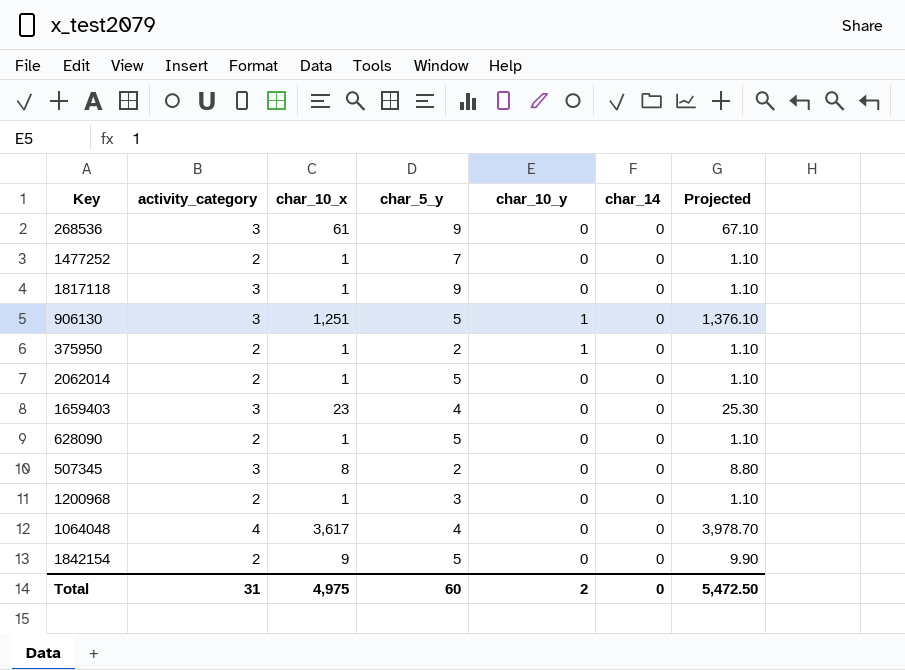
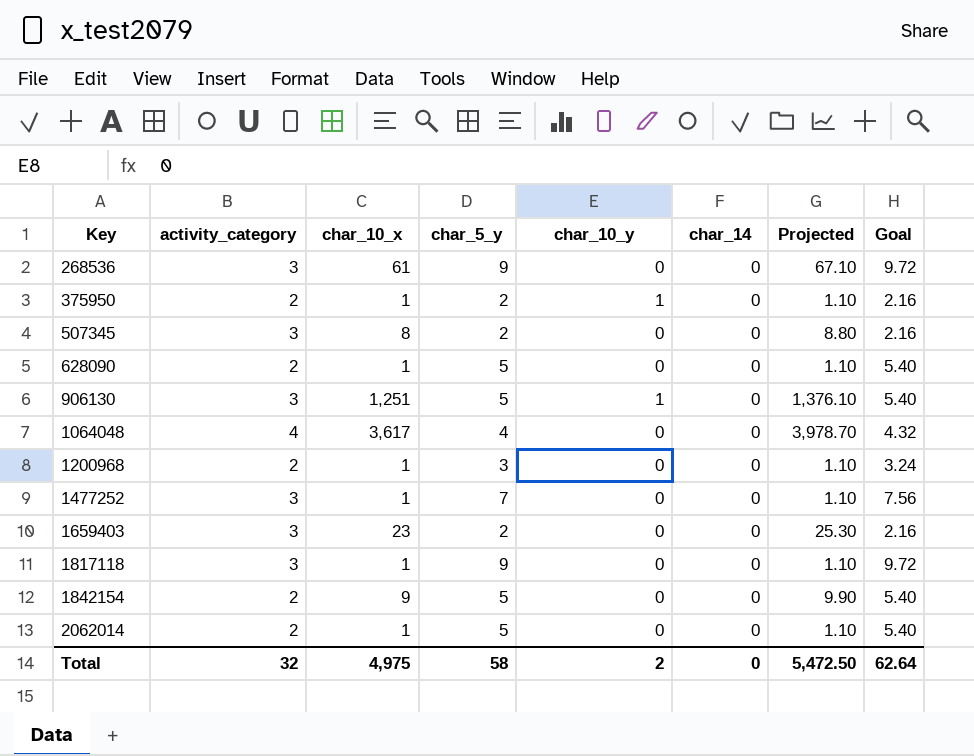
row order: none -> Key ascending
column Goal | formula: none -> [char_5_y] * 1.08
1477252 | activity_category: 2 -> 3
1659403 | char_5_y: 4 -> 2
Total | activity_category: 31 -> 32
Total | char_5_y: 60 -> 58

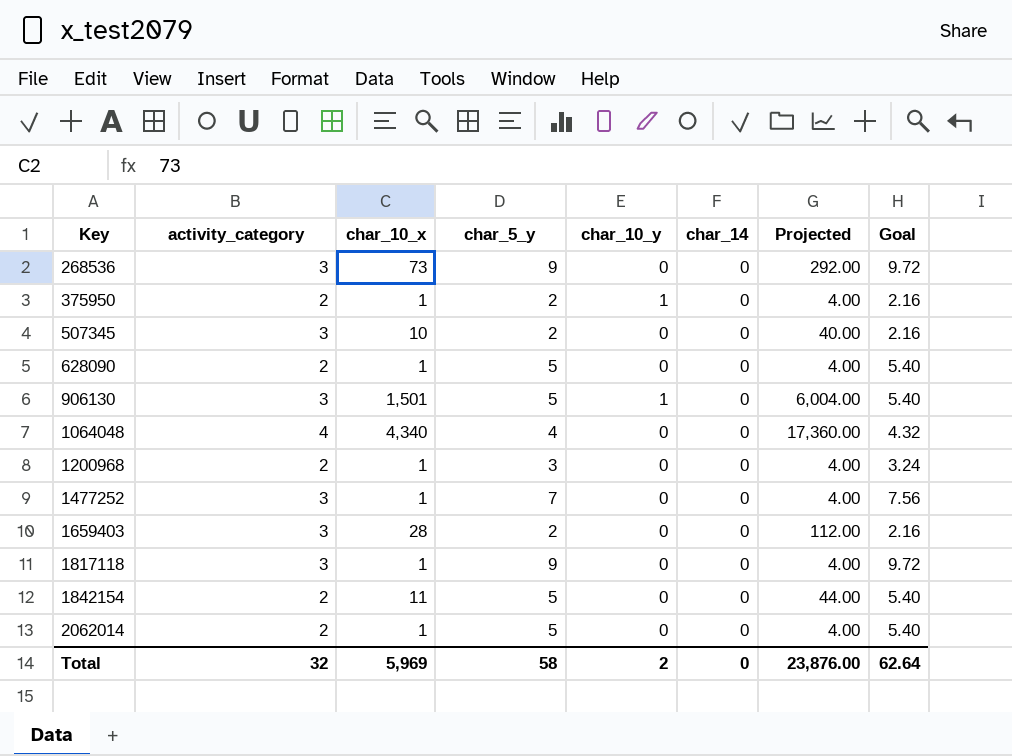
column Projected | formula: [char_10_x] * 1.1 -> [char_10_x] * 4
268536 | char_10_x: 61 -> 73
507345 | char_10_x: 8 -> 10
906130 | char_10_x: 1,251 -> 1,501
1064048 | char_10_x: 3,617 -> 4,340
1659403 | char_10_x: 23 -> 28
1842154 | char_10_x: 9 -> 11
Total | char_10_x: 4,975 -> 5,969
Total | Projected: 5,472.50 -> 23,876.00

